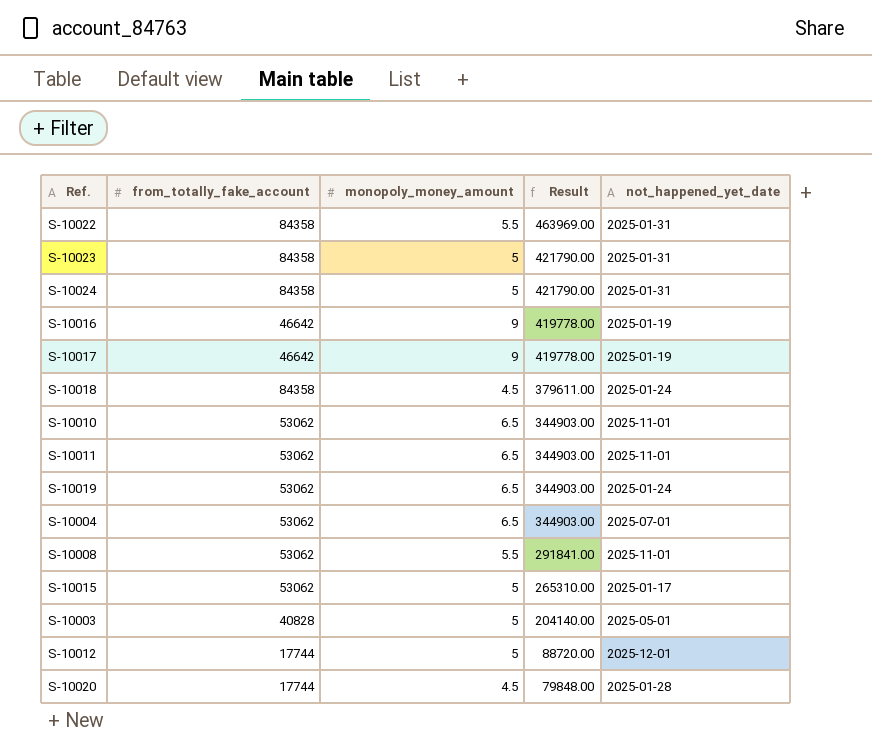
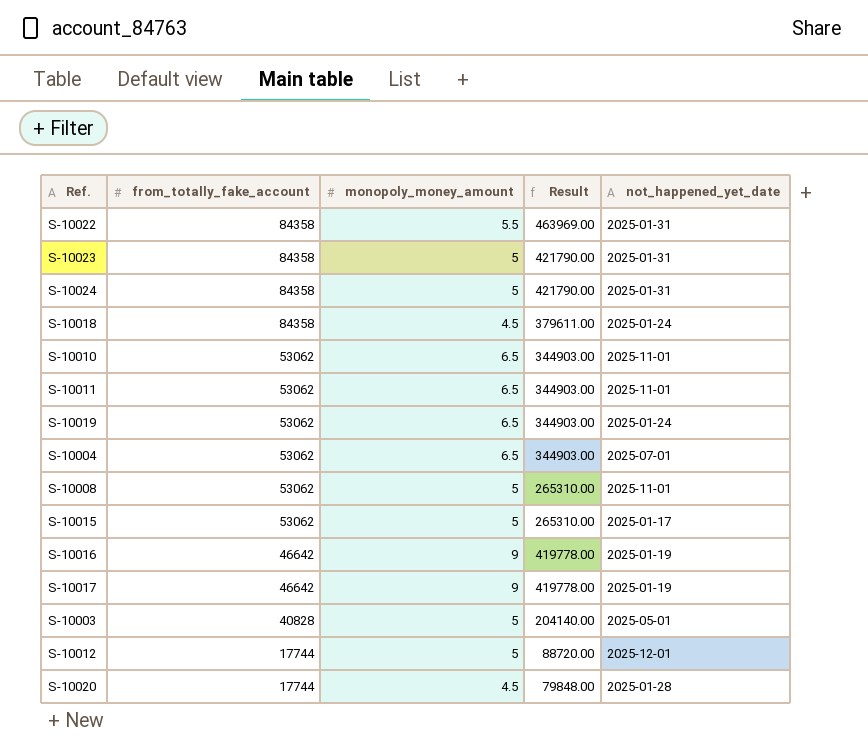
row order: Result descending -> from_totally_fake_account descending
S-10008 | monopoly_money_amount: 5.5 -> 5
S-10008 | Result: 291841.00 -> 265310.00

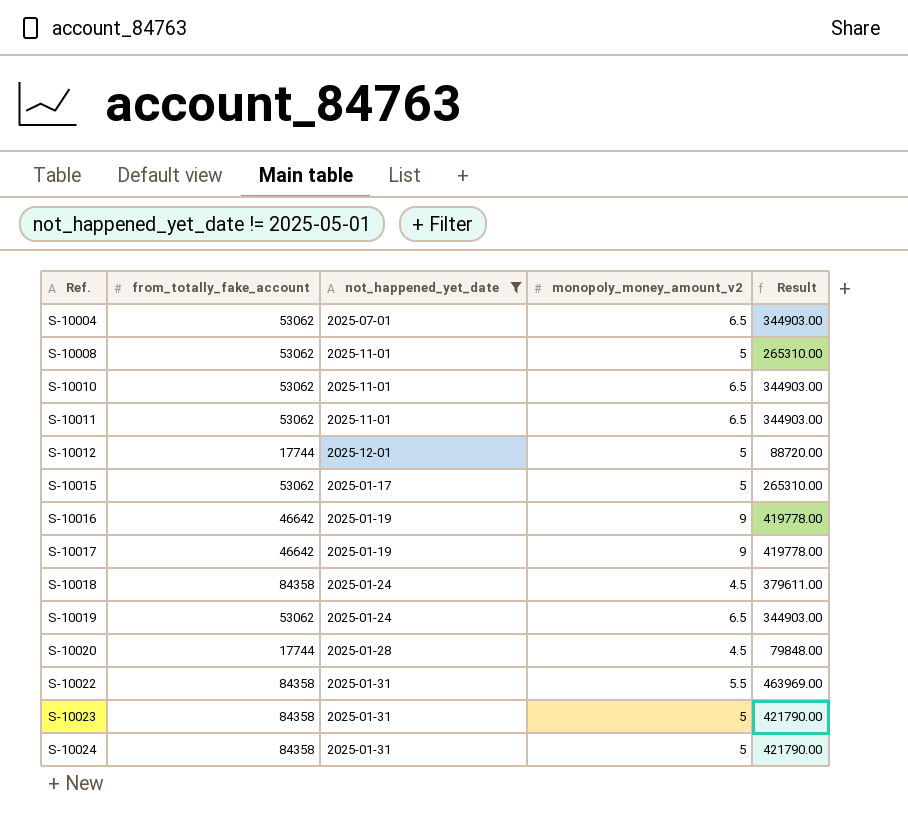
filter: none -> not_happened_yet_date != 2025-05-01
row order: from_totally_fake_account descending -> Ref. ascending
column not_happened_yet_date | position: 5 -> 3
column name: monopoly_money_amount -> monopoly_money_amount_v2

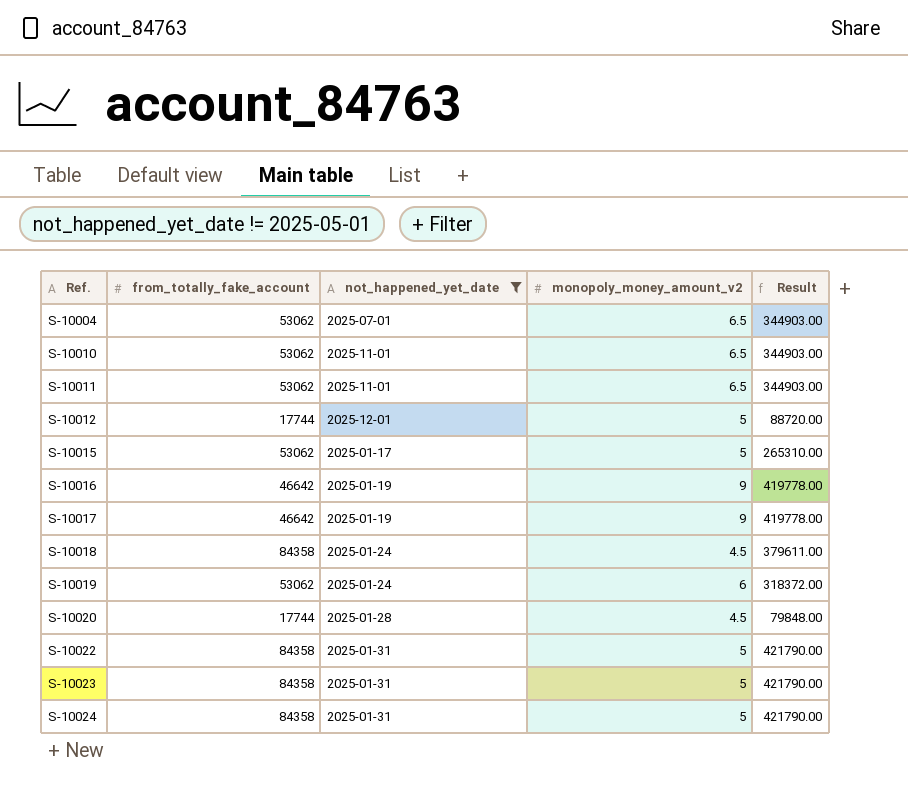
row S-10008: 53062 | 2025-11-01 | 5 | 265310.00 -> none
S-10019 | monopoly_money_amount_v2: 6.5 -> 6
S-10019 | Result: 344903.00 -> 318372.00
S-10022 | monopoly_money_amount_v2: 5.5 -> 5
S-10022 | Result: 463969.00 -> 421790.00

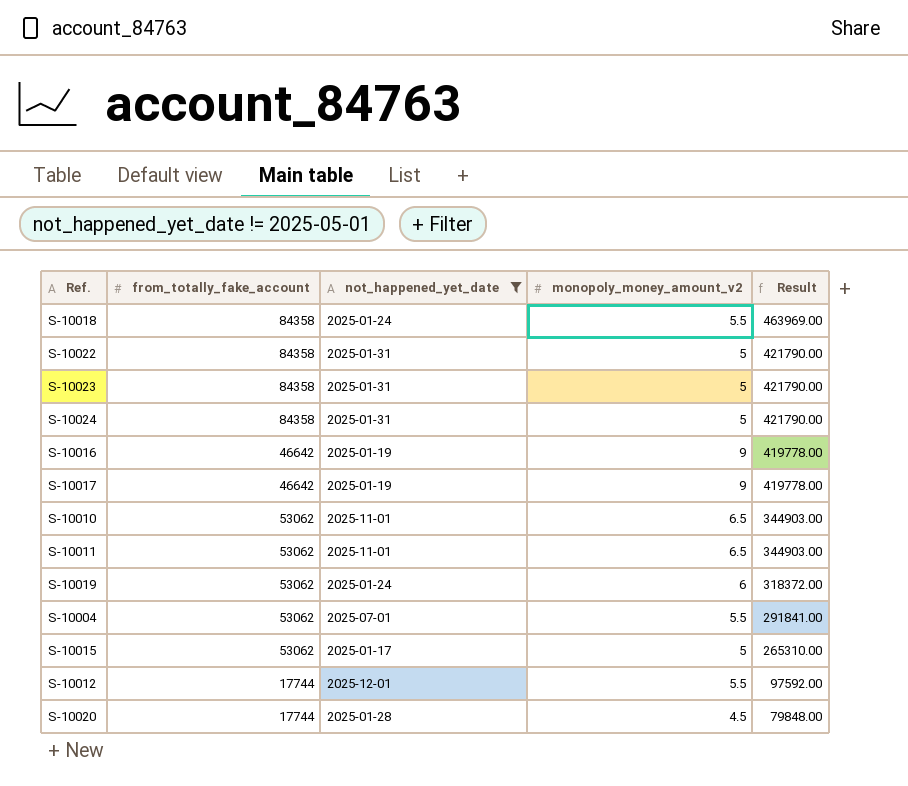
row order: Ref. ascending -> Result descending
S-10018 | monopoly_money_amount_v2: 4.5 -> 5.5
S-10018 | Result: 379611.00 -> 463969.00
S-10004 | monopoly_money_amount_v2: 6.5 -> 5.5
S-10004 | Result: 344903.00 -> 291841.00
S-10012 | monopoly_money_amount_v2: 5 -> 5.5
S-10012 | Result: 88720.00 -> 97592.00

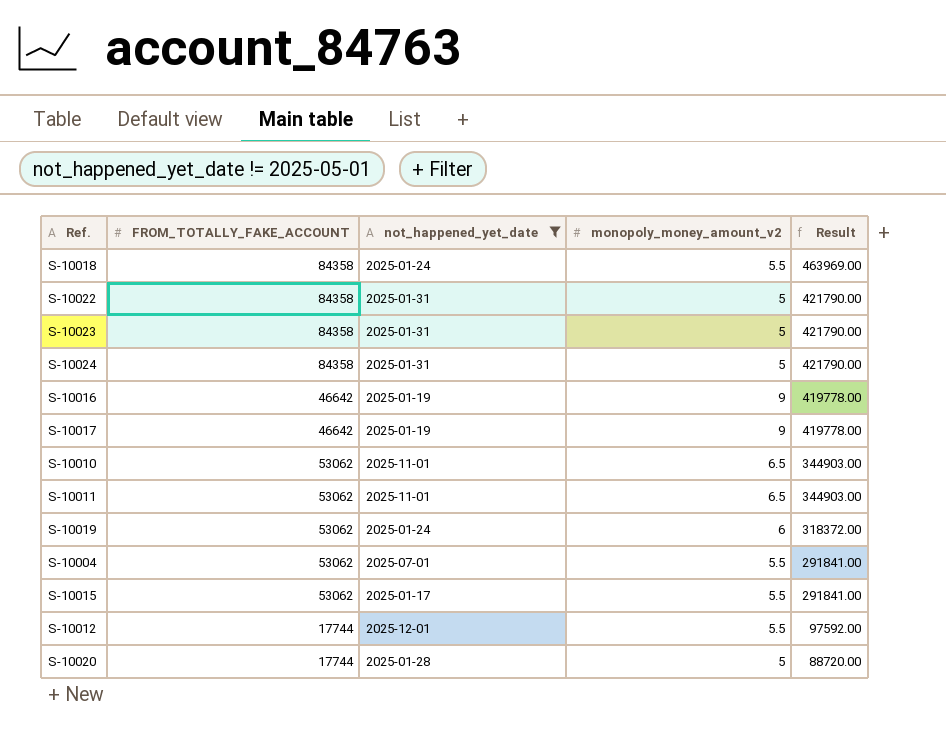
column name: from_totally_fake_account -> FROM_TOTALLY_FAKE_ACCOUNT
S-10015 | monopoly_money_amount_v2: 5 -> 5.5
S-10015 | Result: 265310.00 -> 291841.00
S-10020 | monopoly_money_amount_v2: 4.5 -> 5
S-10020 | Result: 79848.00 -> 88720.00

